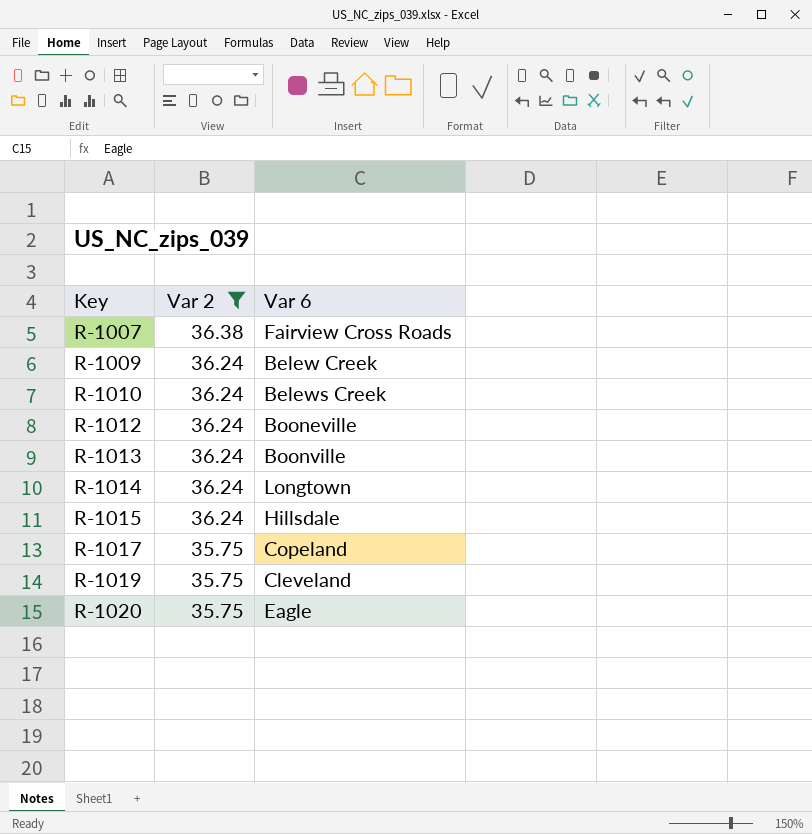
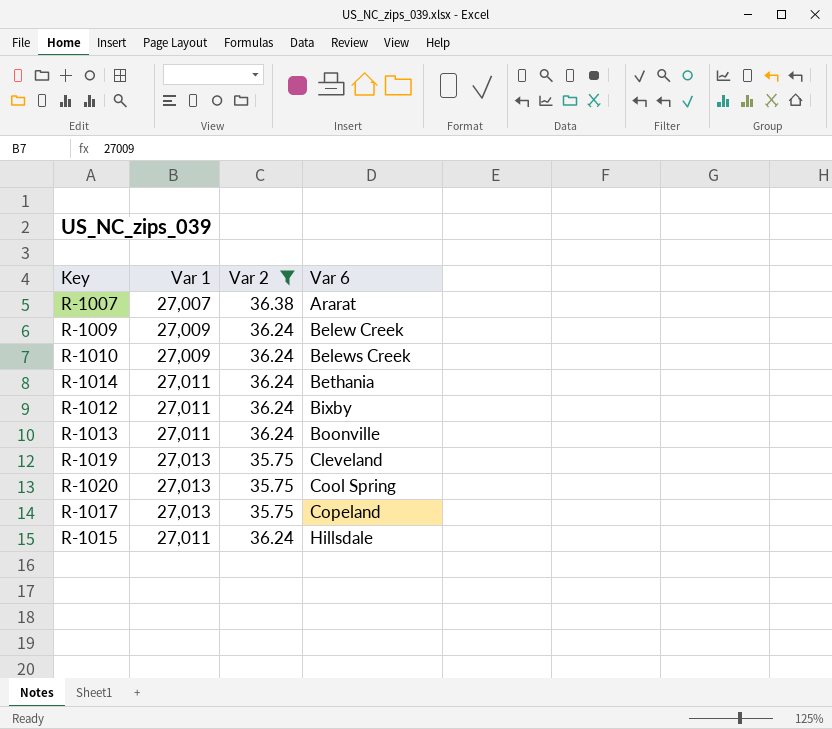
row order: Key ascending -> Var 6 ascending
column Var 1 | position: none -> 2
R-1007 | Var 6: Fairview Cross Roads -> Ararat
R-1014 | Var 6: Longtown -> Bethania
R-1012 | Var 6: Booneville -> Bixby
R-1020 | Var 6: Eagle -> Cool Spring

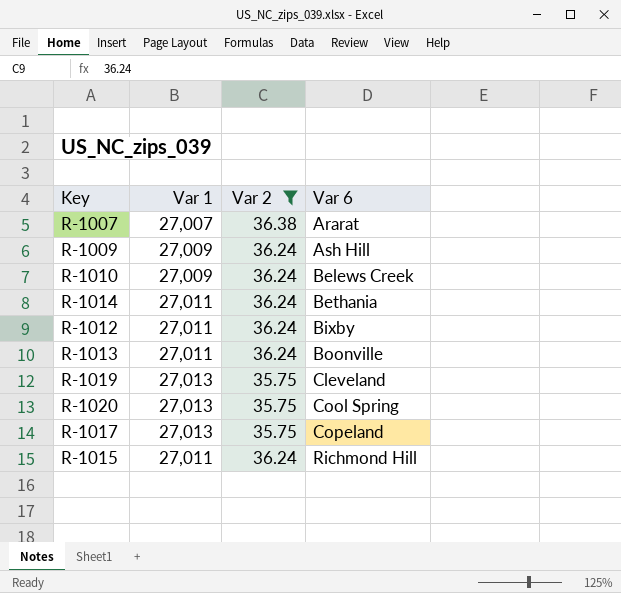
R-1009 | Var 6: Belew Creek -> Ash Hill
R-1015 | Var 6: Hillsdale -> Richmond Hill

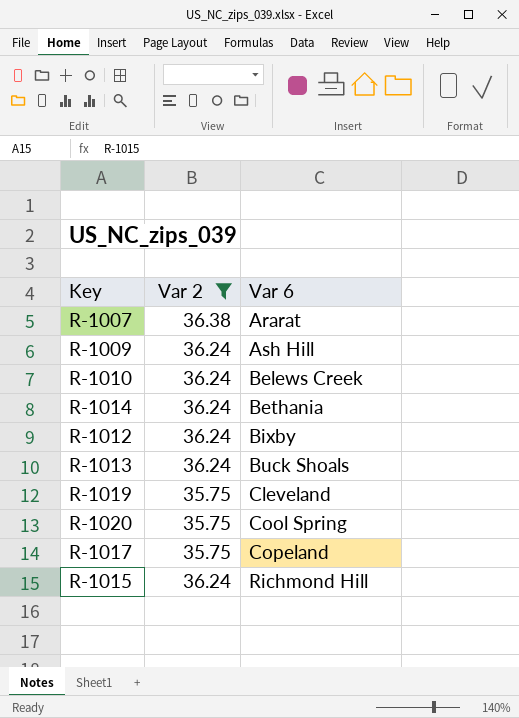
column Var 1 | position: 2 -> none
R-1013 | Var 6: Boonville -> Buck Shoals

